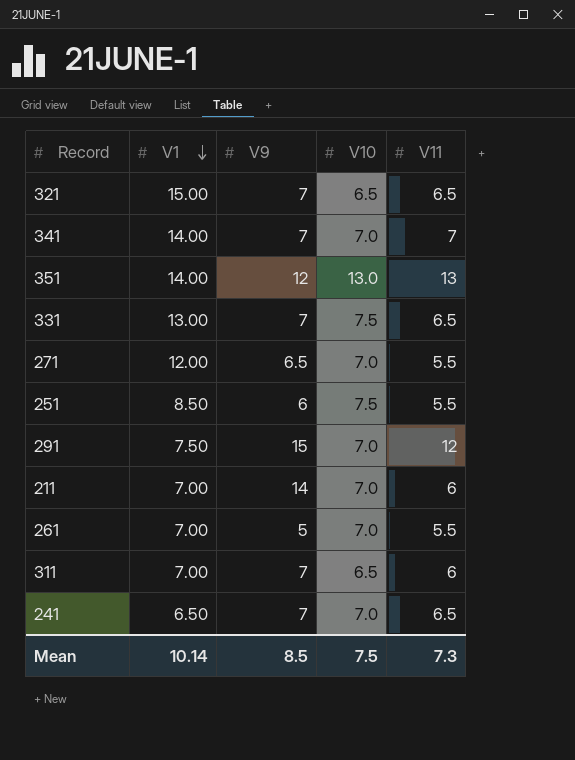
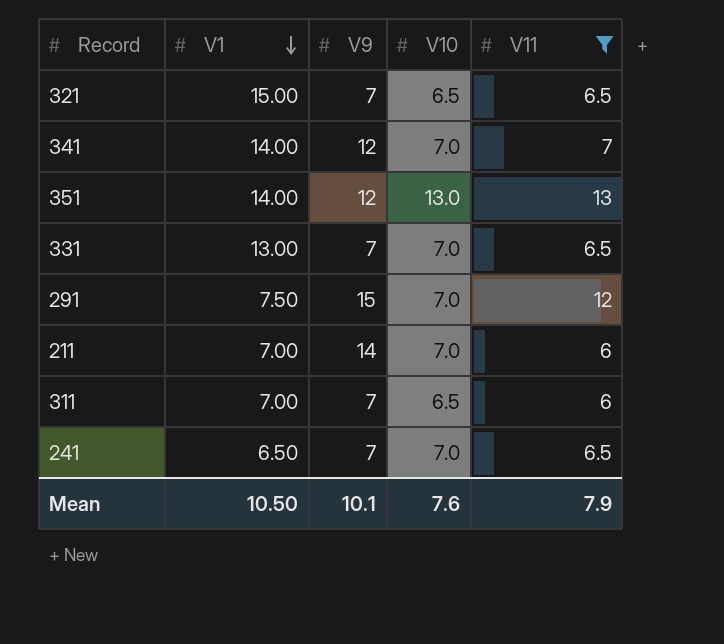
filter: none -> V11 != 5.5
341 | V9: 7 -> 12
331 | V10: 7.5 -> 7.0
Mean | V1: 10.14 -> 10.50
Mean | V9: 8.5 -> 10.1
Mean | V10: 7.5 -> 7.6
Mean | V11: 7.3 -> 7.9

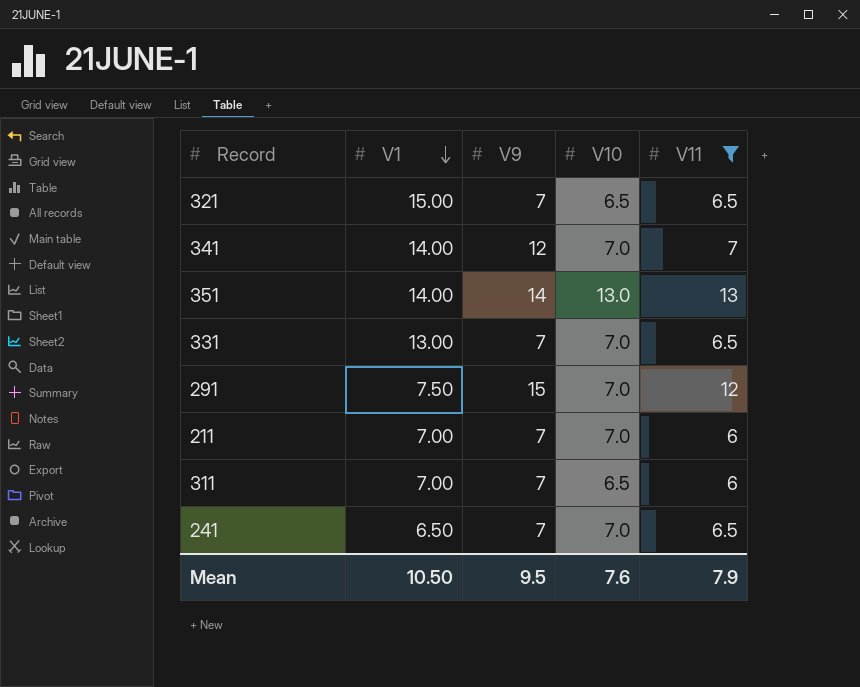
351 | V9: 12 -> 14
211 | V9: 14 -> 7
Mean | V9: 10.1 -> 9.5

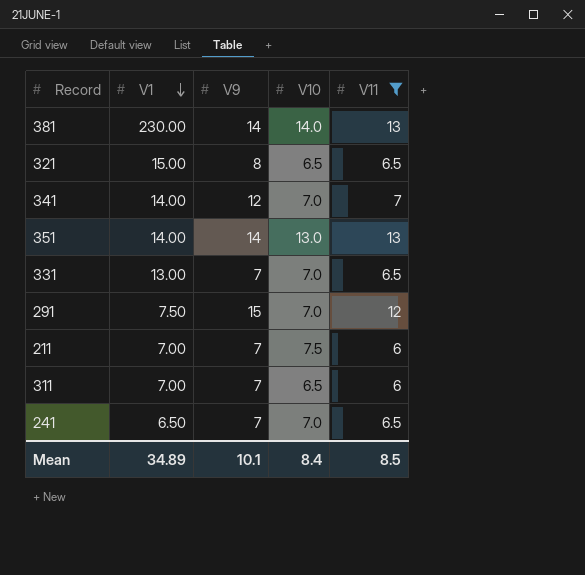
row 381: none -> 230.00 | 14 | 14.0 | 13
321 | V9: 7 -> 8
211 | V10: 7.0 -> 7.5
Mean | V1: 10.50 -> 34.89
Mean | V9: 9.5 -> 10.1
Mean | V10: 7.6 -> 8.4
Mean | V11: 7.9 -> 8.5

